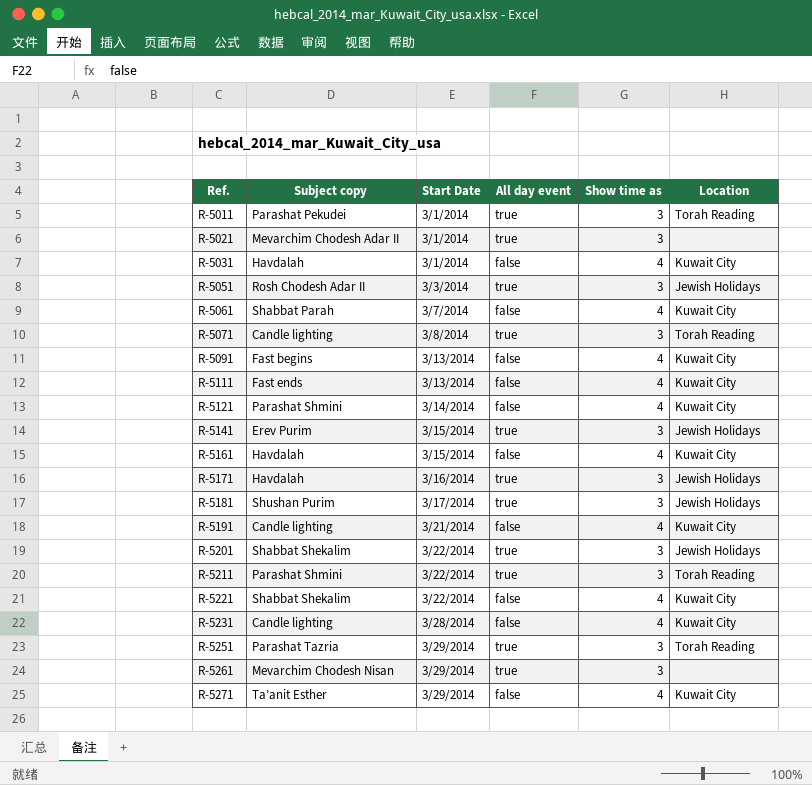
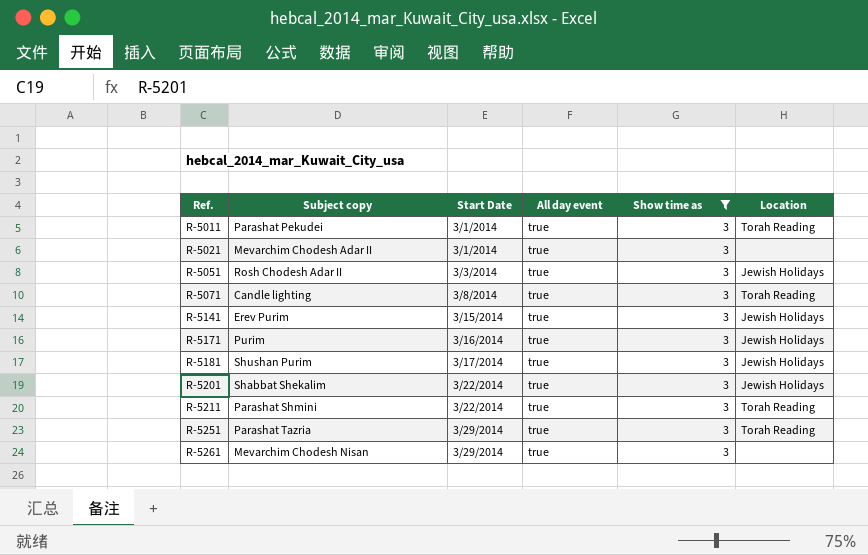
filter: none -> Show time as = 3
R-5171 | Subject copy: Havdalah -> Purim

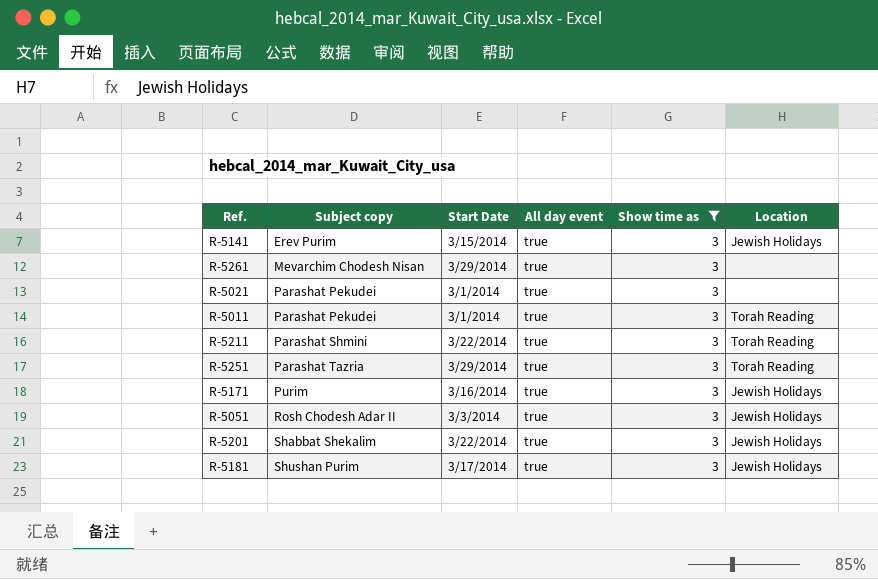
row order: Ref. ascending -> Subject copy ascending
row R-5071: Candle lighting | 3/8/2014 | true | 3 | Torah Reading -> none
R-5021 | Subject copy: Mevarchim Chodesh Adar II -> Parashat Pekudei

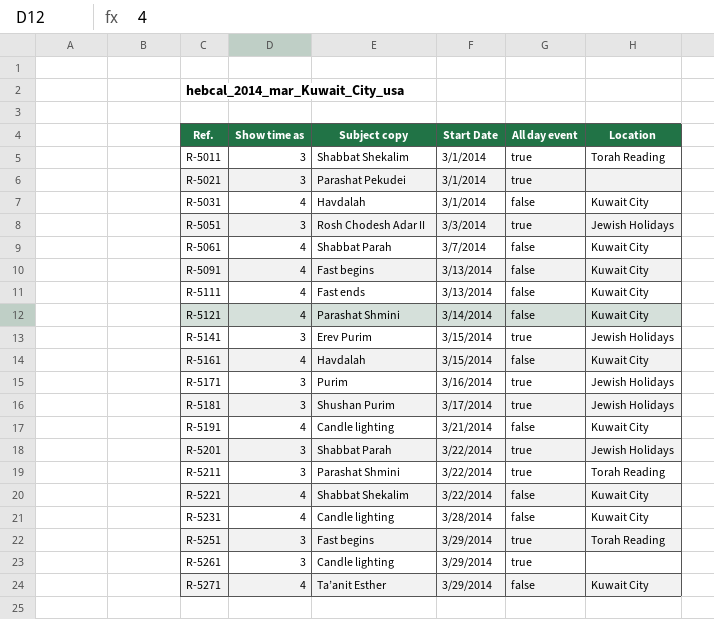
filter: Show time as = 3 -> none
row order: Subject copy ascending -> Ref. ascending
column Show time as | position: 5 -> 2
R-5011 | Subject copy: Parashat Pekudei -> Shabbat Shekalim
R-5201 | Subject copy: Shabbat Shekalim -> Shabbat Parah
R-5251 | Subject copy: Parashat Tazria -> Fast begins
R-5261 | Subject copy: Mevarchim Chodesh Nisan -> Candle lighting

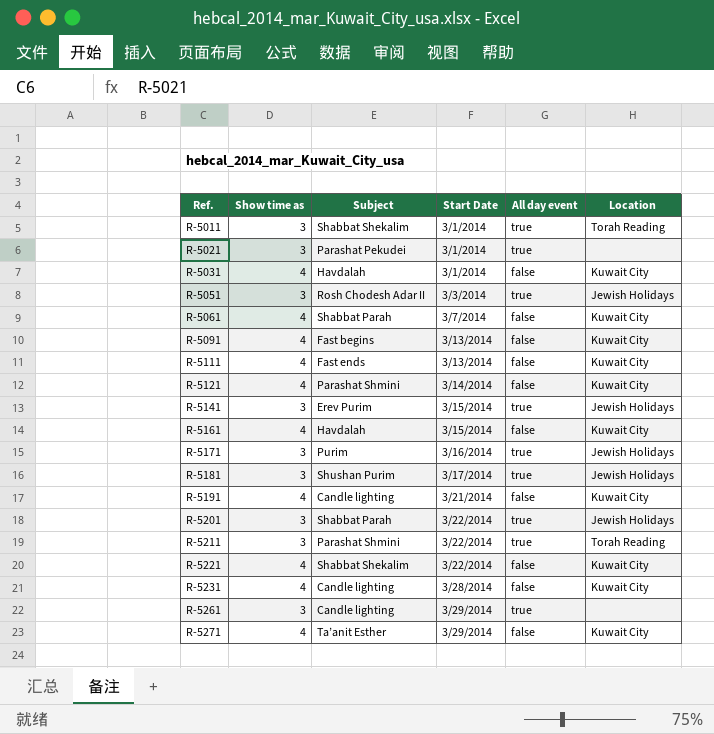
column name: Subject copy -> Subject
row R-5251: 3 | Fast begins | 3/29/2014 | true | Torah Reading -> none

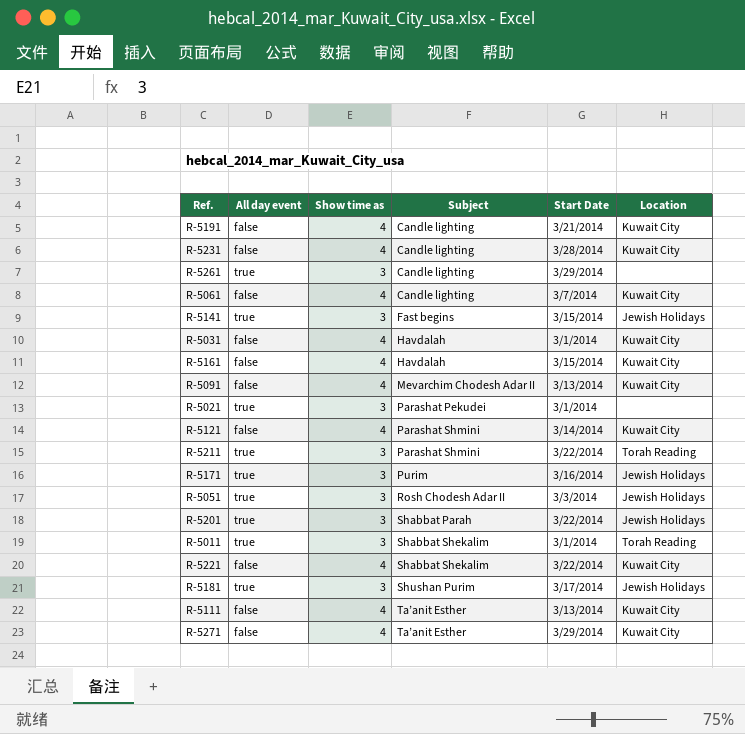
row order: Ref. ascending -> Subject ascending
column All day event | position: 5 -> 2
R-5061 | Subject: Shabbat Parah -> Candle lighting
R-5141 | Subject: Erev Purim -> Fast begins
R-5091 | Subject: Fast begins -> Mevarchim Chodesh Adar II
R-5111 | Subject: Fast ends -> Ta’anit Esther

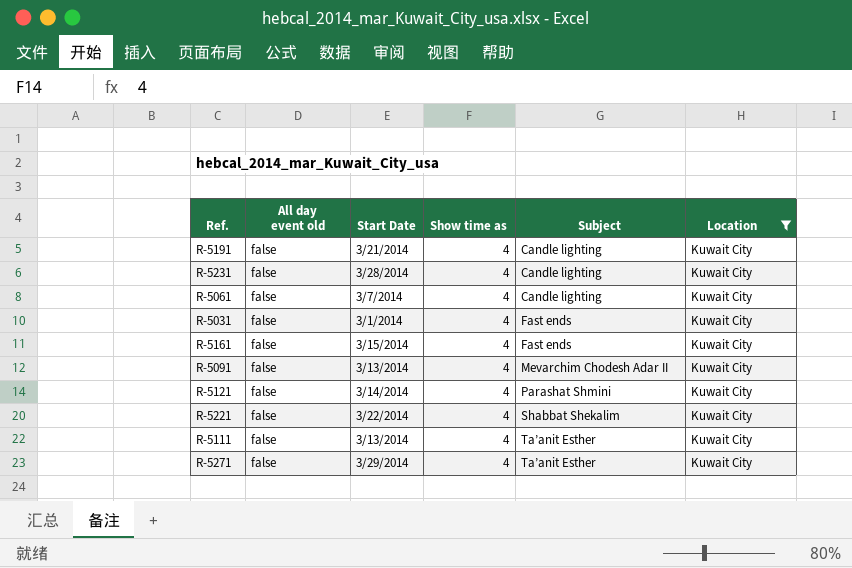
filter: none -> Location = Kuwait City
column name: All day event -> All day event old
column Start Date | position: 5 -> 3
R-5031 | Subject: Havdalah -> Fast ends
R-5161 | Subject: Havdalah -> Fast ends

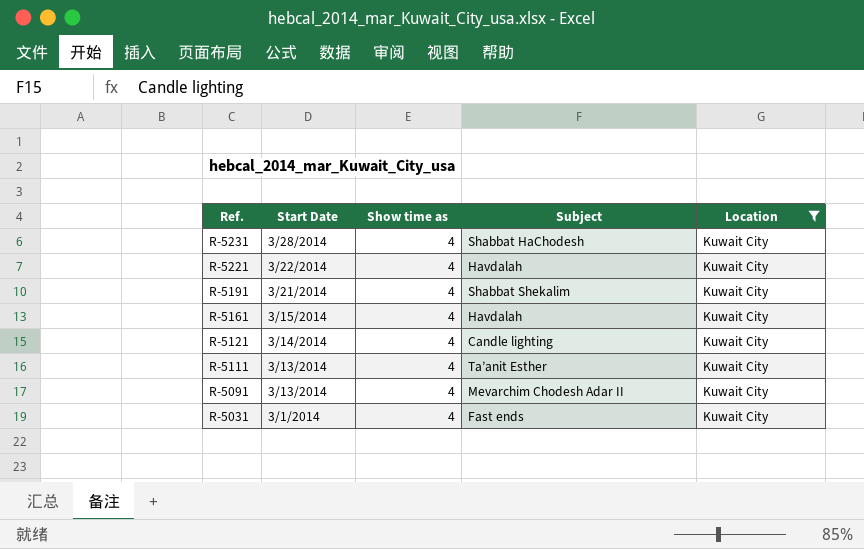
row order: Subject ascending -> Ref. descending
column All day event old | position: 2 -> none
row R-5061: false | 3/7/2014 | 4 | Candle lighting | Kuwait City -> none
row R-5271: false | 3/29/2014 | 4 | Ta’anit Esther | Kuwait City -> none
R-5231 | Subject: Candle lighting -> Shabbat HaChodesh
R-5221 | Subject: Shabbat Shekalim -> Havdalah
R-5191 | Subject: Candle lighting -> Shabbat Shekalim
R-5161 | Subject: Fast ends -> Havdalah
R-5121 | Subject: Parashat Shmini -> Candle lighting

